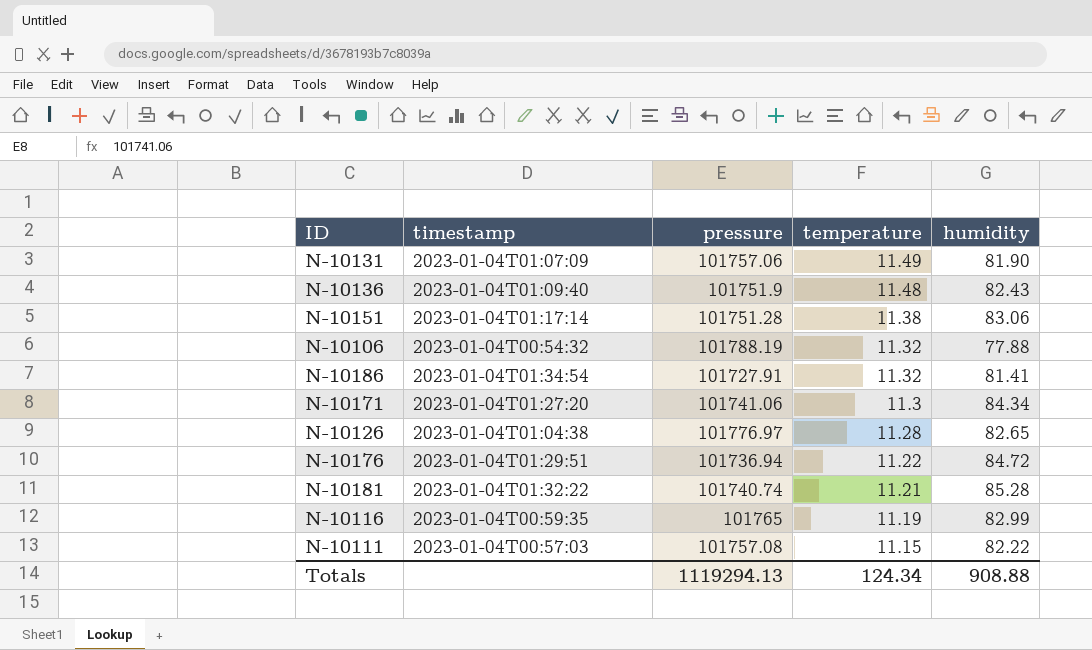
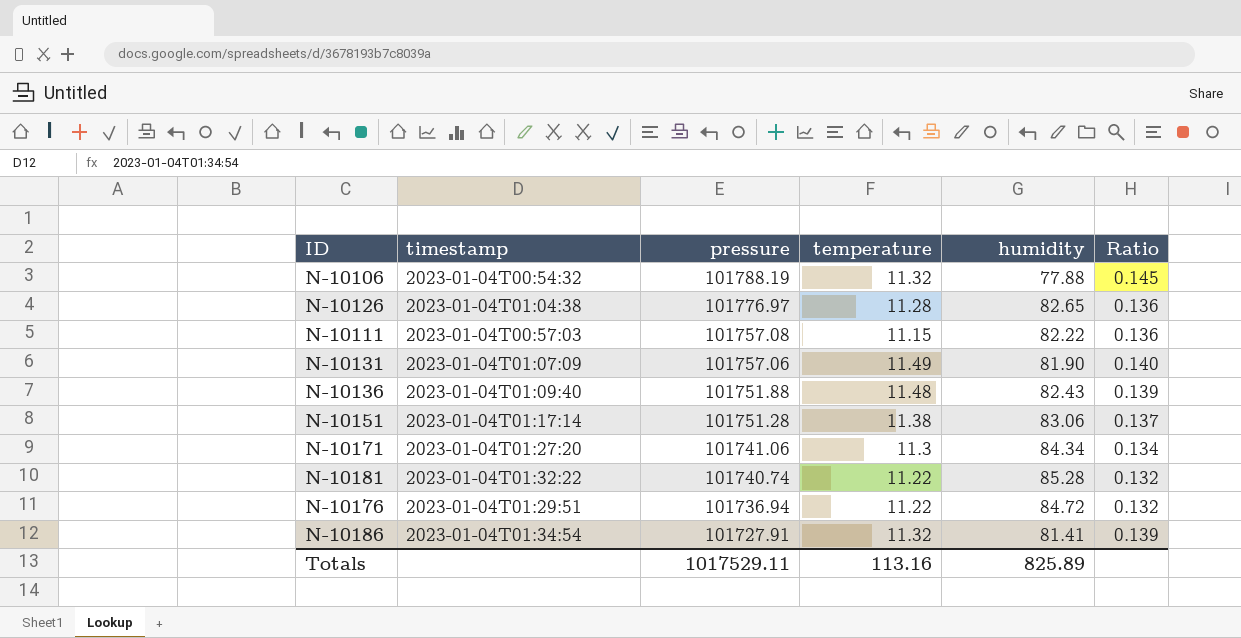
row order: temperature descending -> pressure descending
column Ratio | formula: none -> [temperature] / [humidity]
row N-10116: 2023-01-04T00:59:35 | 101765 | 11.19 | 82.99 -> none
N-10136 | pressure: 101751.9 -> 101751.88
N-10181 | temperature: 11.21 -> 11.22
Totals | pressure: 1119294.13 -> 1017529.11
Totals | temperature: 124.34 -> 113.16
Totals | humidity: 908.88 -> 825.89

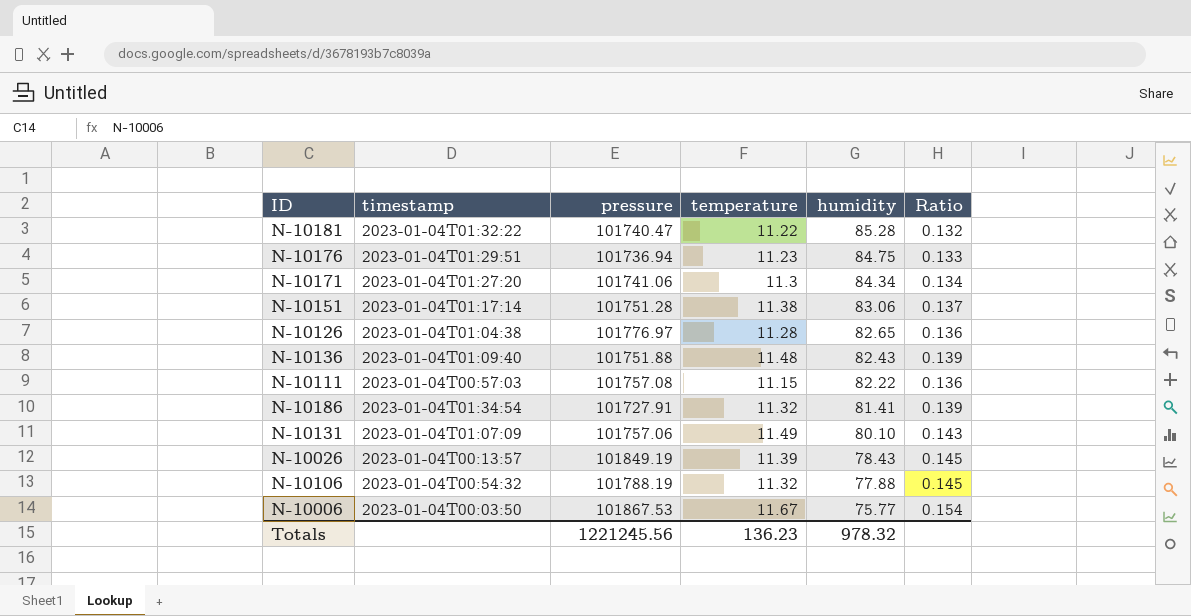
row order: pressure descending -> humidity descending
N-10181 | pressure: 101740.74 -> 101740.47
N-10176 | temperature: 11.22 -> 11.23
N-10176 | humidity: 84.72 -> 84.75
N-10176 | Ratio: 0.132 -> 0.133
N-10131 | humidity: 81.90 -> 80.10
N-10131 | Ratio: 0.140 -> 0.143
row N-10026: none -> 2023-01-04T00:13:57 | 101849.19 | 11.39 | 78.43 | 0.145
row N-10006: none -> 2023-01-04T00:03:50 | 101867.53 | 11.67 | 75.77 | 0.154
Totals | pressure: 1017529.11 -> 1221245.56
Totals | temperature: 113.16 -> 136.23
Totals | humidity: 825.89 -> 978.32

